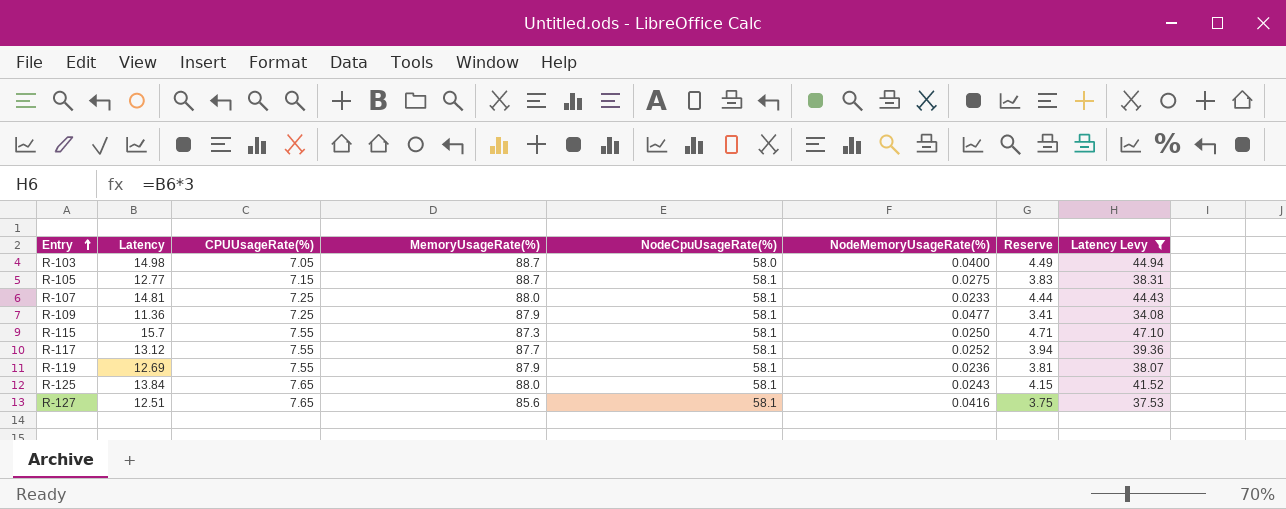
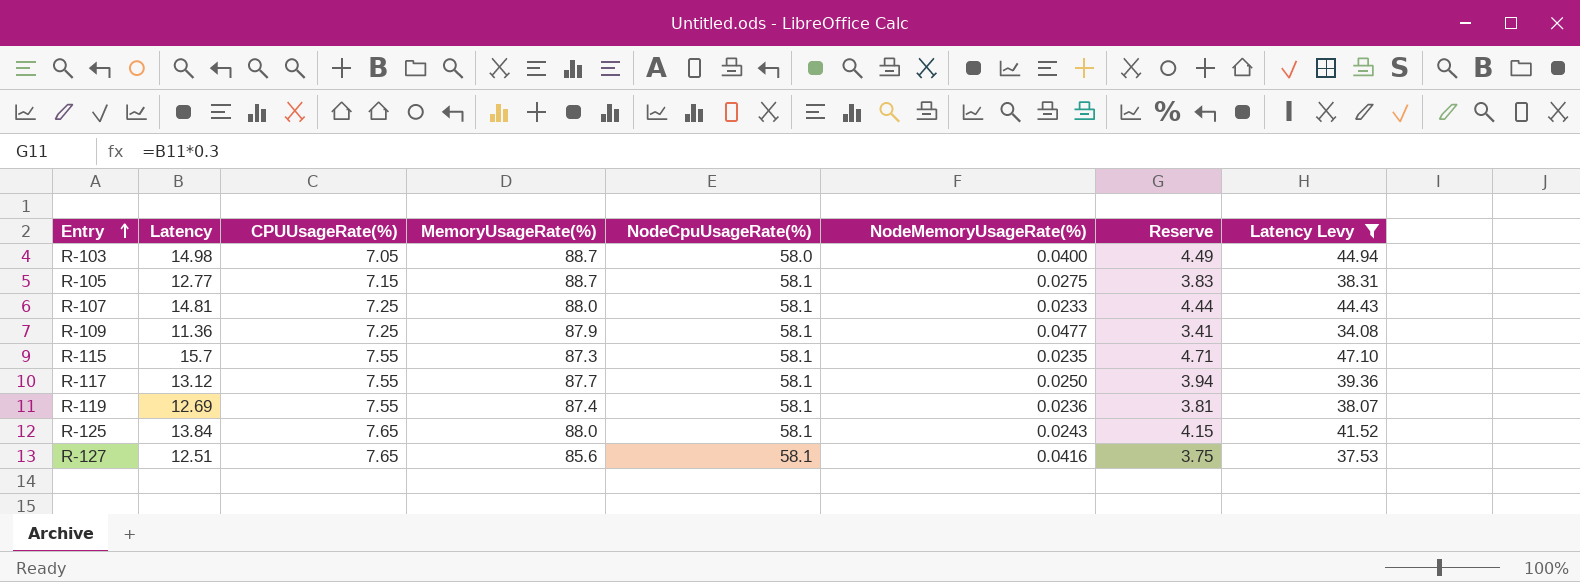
R-115 | NodeMemoryUsageRate(%): 0.0250 -> 0.0235
R-117 | NodeMemoryUsageRate(%): 0.0252 -> 0.0250
R-119 | MemoryUsageRate(%): 87.9 -> 87.4

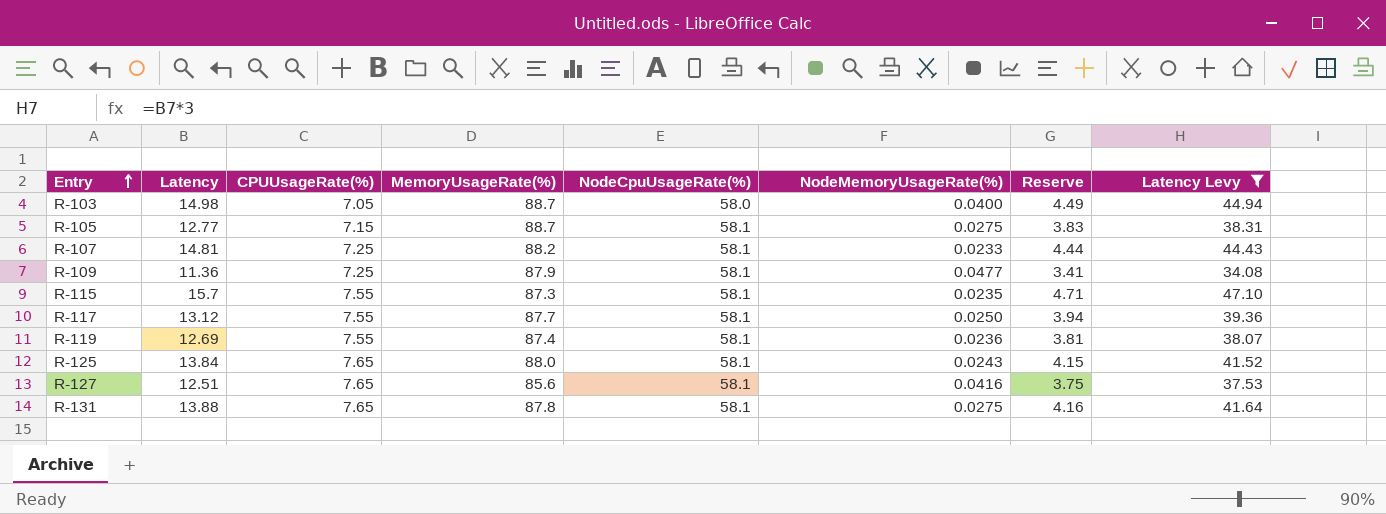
R-107 | MemoryUsageRate(%): 88.0 -> 88.2
row R-131: none -> 13.88 | 7.65 | 87.8 | 58.1 | 0.0275 | 4.16 | 41.64

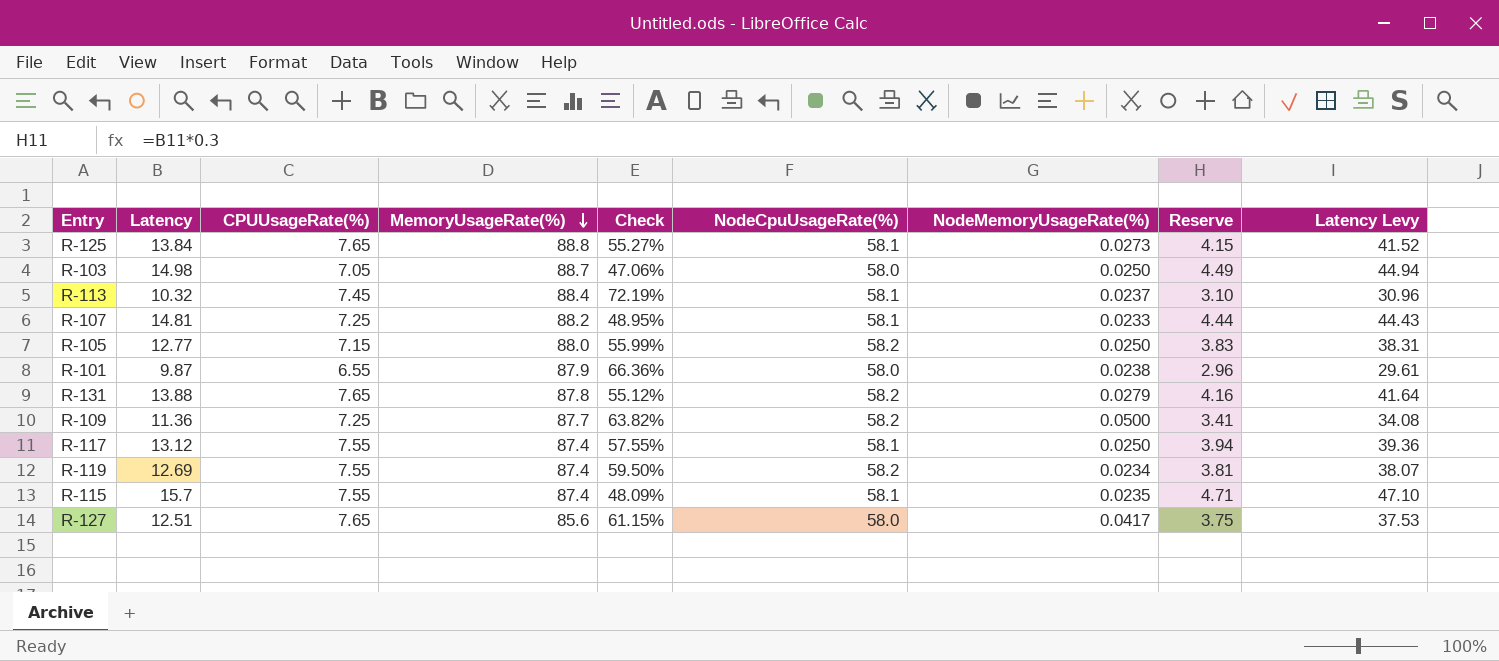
filter: Latency Levy >= 34.08 -> none
row order: Entry ascending -> MemoryUsageRate(%) descending
column Check | formula: none -> [CPUUsageRate(%)] / [Latency]
R-125 | MemoryUsageRate(%): 88.0 -> 88.8
R-125 | NodeMemoryUsageRate(%): 0.0243 -> 0.0273
R-103 | NodeMemoryUsageRate(%): 0.0400 -> 0.0250
R-105 | MemoryUsageRate(%): 88.7 -> 88.0
R-105 | NodeCpuUsageRate(%): 58.1 -> 58.2
R-105 | NodeMemoryUsageRate(%): 0.0275 -> 0.0250
R-131 | NodeCpuUsageRate(%): 58.1 -> 58.2
R-131 | NodeMemoryUsageRate(%): 0.0275 -> 0.0279
R-109 | MemoryUsageRate(%): 87.9 -> 87.7
R-109 | NodeCpuUsageRate(%): 58.1 -> 58.2
R-109 | NodeMemoryUsageRate(%): 0.0477 -> 0.0500
R-117 | MemoryUsageRate(%): 87.7 -> 87.4
R-119 | NodeCpuUsageRate(%): 58.1 -> 58.2
R-119 | NodeMemoryUsageRate(%): 0.0236 -> 0.0234
R-115 | MemoryUsageRate(%): 87.3 -> 87.4
R-127 | NodeCpuUsageRate(%): 58.1 -> 58.0
R-127 | NodeMemoryUsageRate(%): 0.0416 -> 0.0417

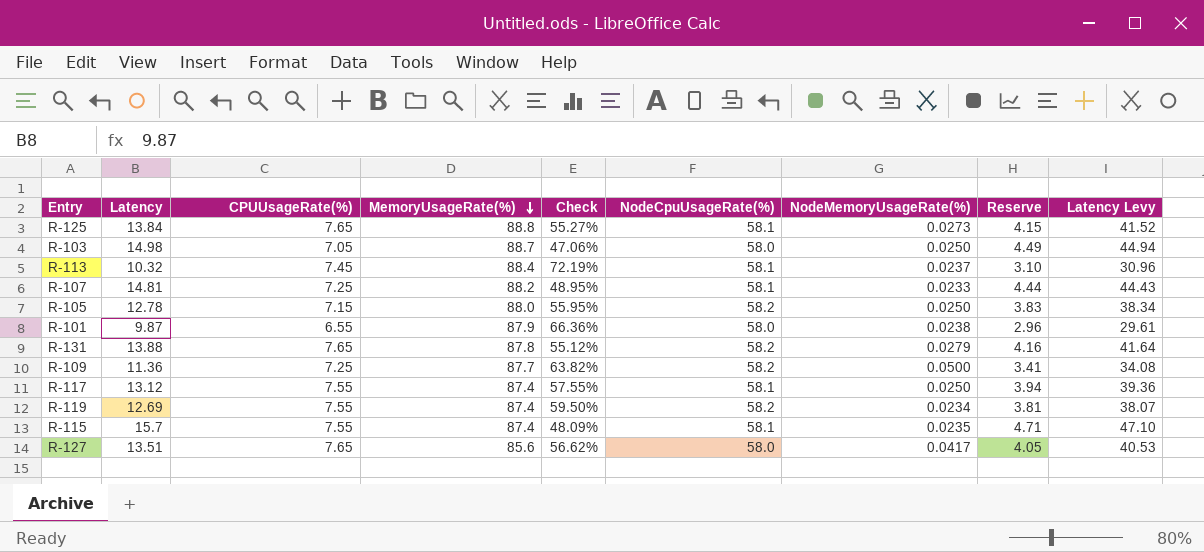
R-105 | Latency: 12.77 -> 12.78
R-105 | Check: 55.99% -> 55.95%
R-105 | Latency Levy: 38.31 -> 38.34
R-127 | Latency: 12.51 -> 13.51
R-127 | Check: 61.15% -> 56.62%
R-127 | Reserve: 3.75 -> 4.05
R-127 | Latency Levy: 37.53 -> 40.53

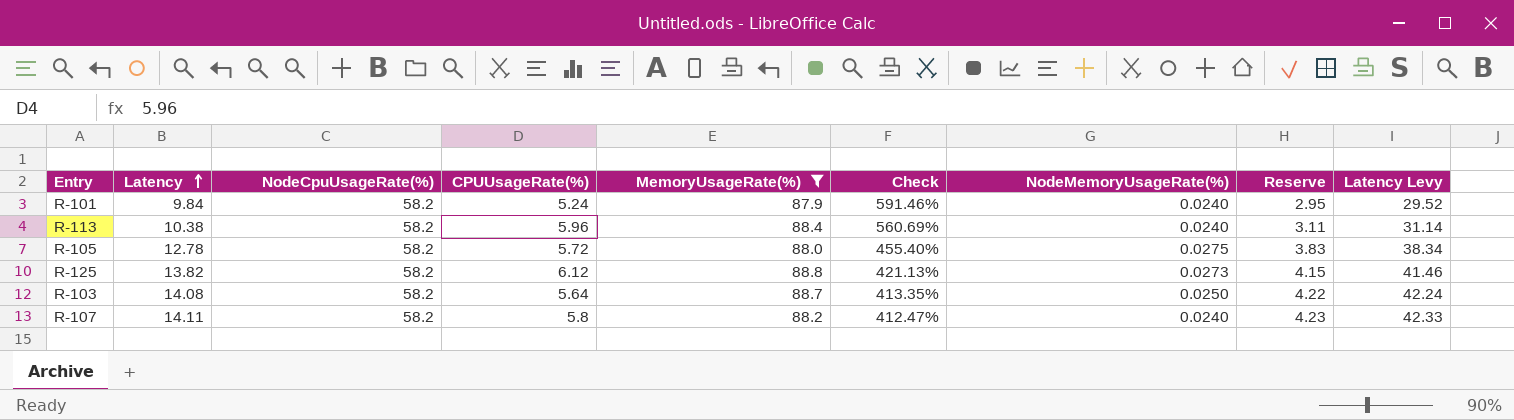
filter: none -> MemoryUsageRate(%) >= 87.9
row order: MemoryUsageRate(%) descending -> Latency ascending
column NodeCpuUsageRate(%) | position: 6 -> 3
column Check | formula: [CPUUsageRate(%)] / [Latency] -> [NodeCpuUsageRate(%)] / [Latency]
R-101 | Latency: 9.87 -> 9.84
R-101 | NodeCpuUsageRate(%): 58.0 -> 58.2
R-101 | CPUUsageRate(%): 6.55 -> 5.24
R-101 | NodeMemoryUsageRate(%): 0.0238 -> 0.0240
R-101 | Reserve: 2.96 -> 2.95
R-101 | Latency Levy: 29.61 -> 29.52
R-113 | Latency: 10.32 -> 10.38
R-113 | NodeCpuUsageRate(%): 58.1 -> 58.2
R-113 | CPUUsageRate(%): 7.45 -> 5.96
R-113 | NodeMemoryUsageRate(%): 0.0237 -> 0.0240
R-113 | Reserve: 3.10 -> 3.11
R-113 | Latency Levy: 30.96 -> 31.14
R-105 | CPUUsageRate(%): 7.15 -> 5.72
R-105 | NodeMemoryUsageRate(%): 0.0250 -> 0.0275
R-125 | Latency: 13.84 -> 13.82
R-125 | NodeCpuUsageRate(%): 58.1 -> 58.2
R-125 | CPUUsageRate(%): 7.65 -> 6.12
R-125 | Latency Levy: 41.52 -> 41.46
R-103 | Latency: 14.98 -> 14.08
R-103 | NodeCpuUsageRate(%): 58.0 -> 58.2
R-103 | CPUUsageRate(%): 7.05 -> 5.64
R-103 | Reserve: 4.49 -> 4.22
R-103 | Latency Levy: 44.94 -> 42.24
R-107 | Latency: 14.81 -> 14.11
R-107 | NodeCpuUsageRate(%): 58.1 -> 58.2
R-107 | CPUUsageRate(%): 7.25 -> 5.8
R-107 | NodeMemoryUsageRate(%): 0.0233 -> 0.0240
R-107 | Reserve: 4.44 -> 4.23
R-107 | Latency Levy: 44.43 -> 42.33

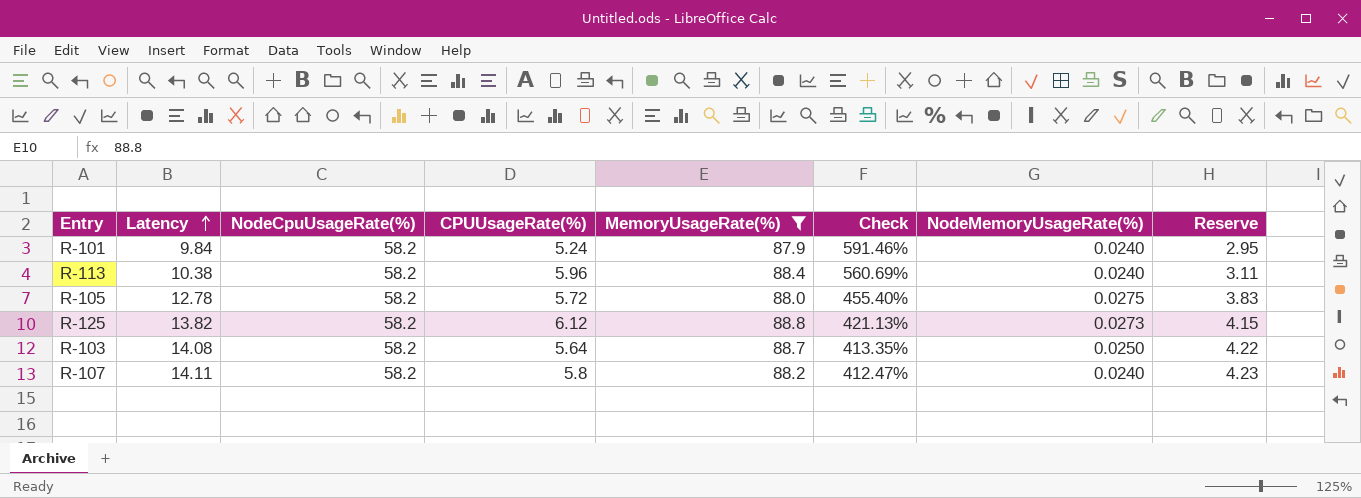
column Latency Levy | formula: [Latency] * 3 -> none

